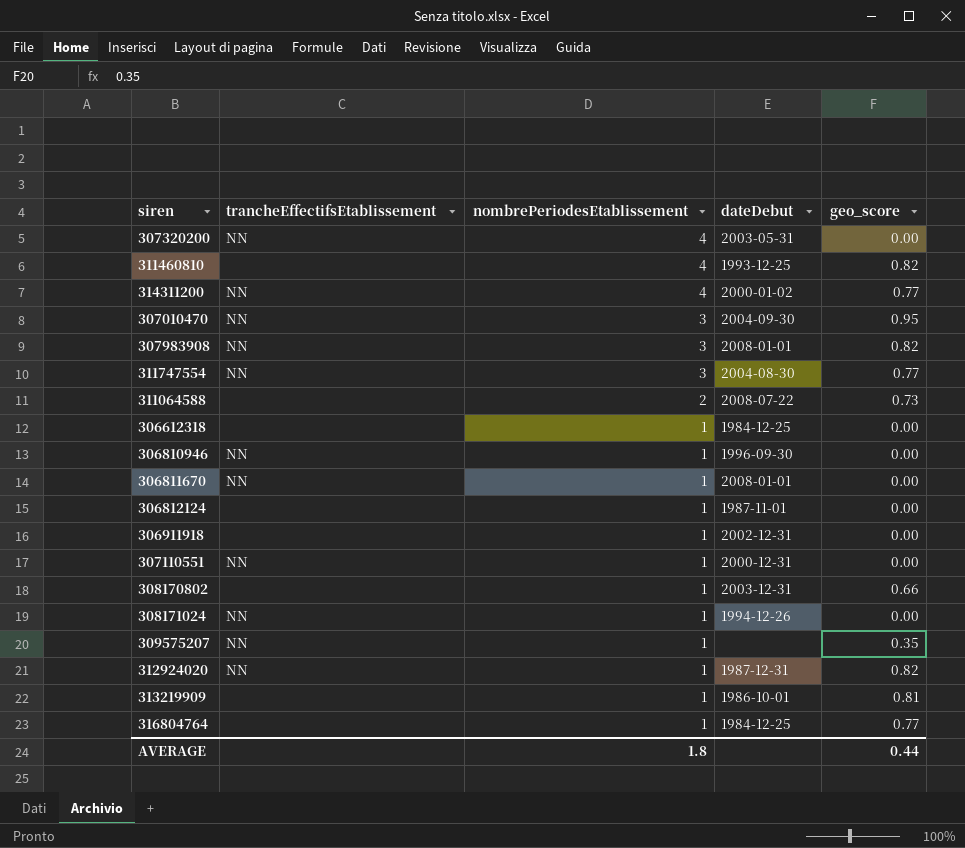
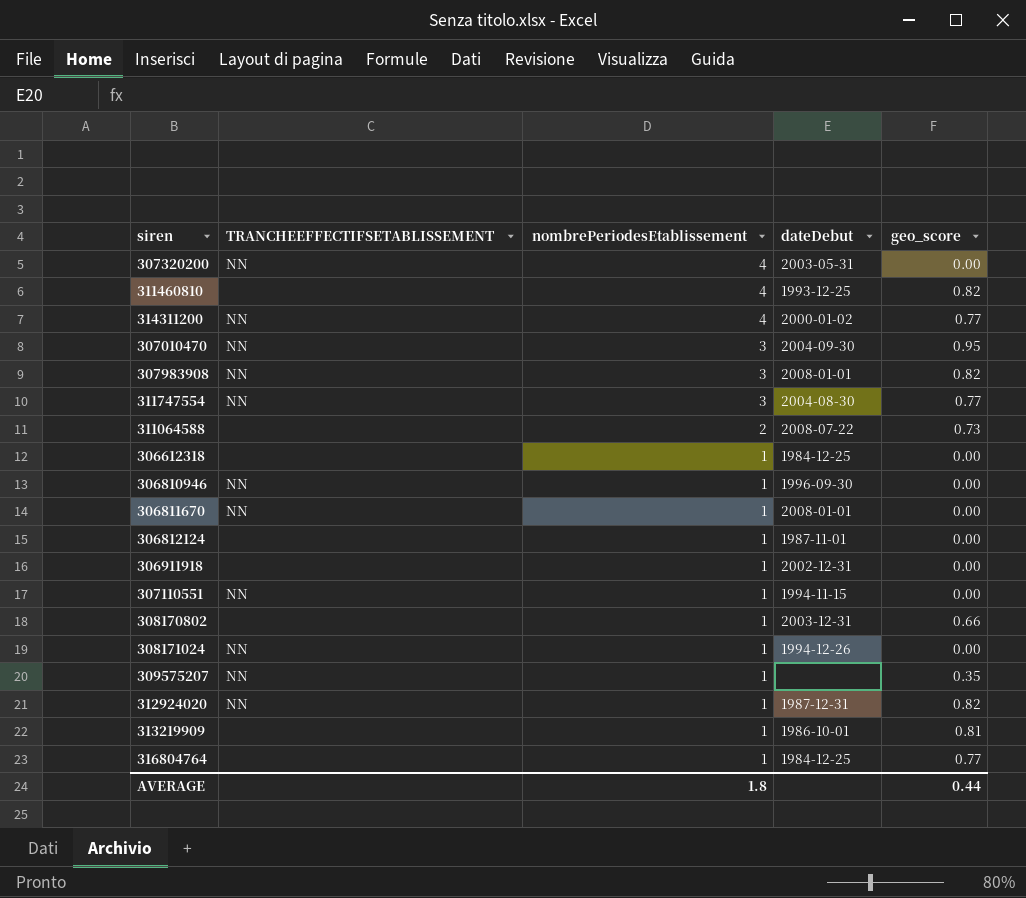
column name: trancheEffectifsEtablissement -> TRANCHEEFFECTIFSETABLISSEMENT
307110551 | dateDebut: 2000-12-31 -> 1994-11-15

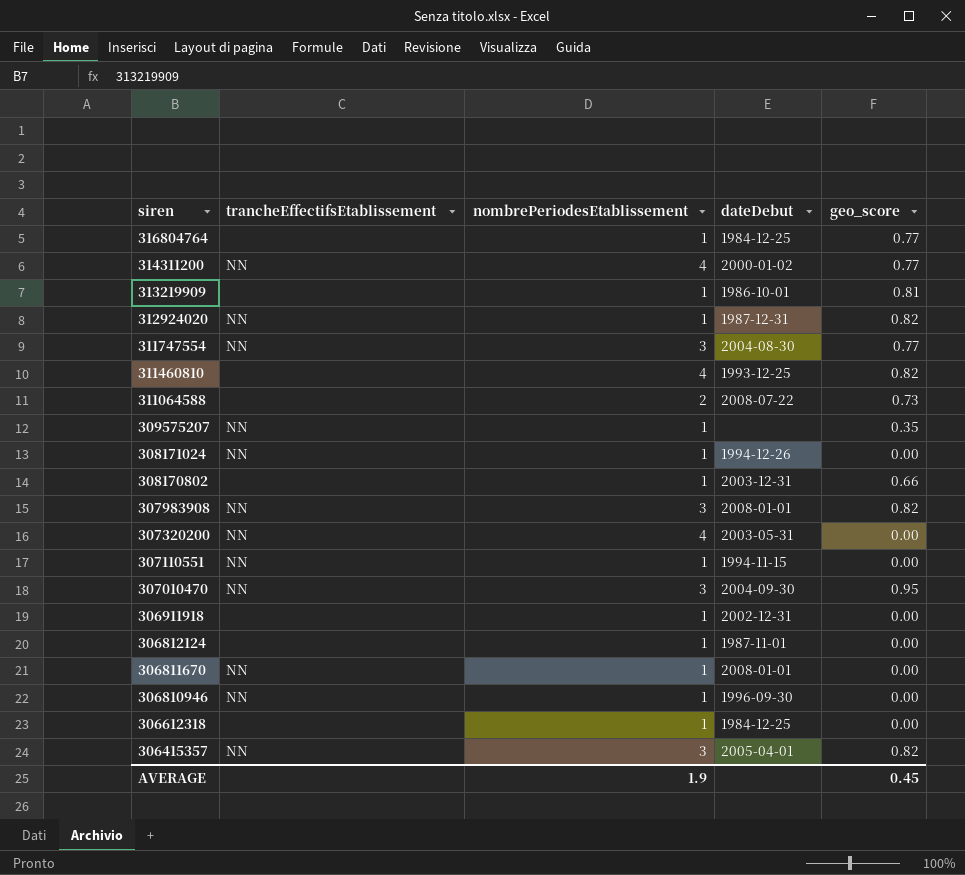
row order: nombrePeriodesEtablissement descending -> siren descending
column name: TRANCHEEFFECTIFSETABLISSEMENT -> trancheEffectifsEtablissement
row 306415357: none -> NN | 3 | 2005-04-01 | 0.82
AVERAGE | nombrePeriodesEtablissement: 1.8 -> 1.9
AVERAGE | geo_score: 0.44 -> 0.45

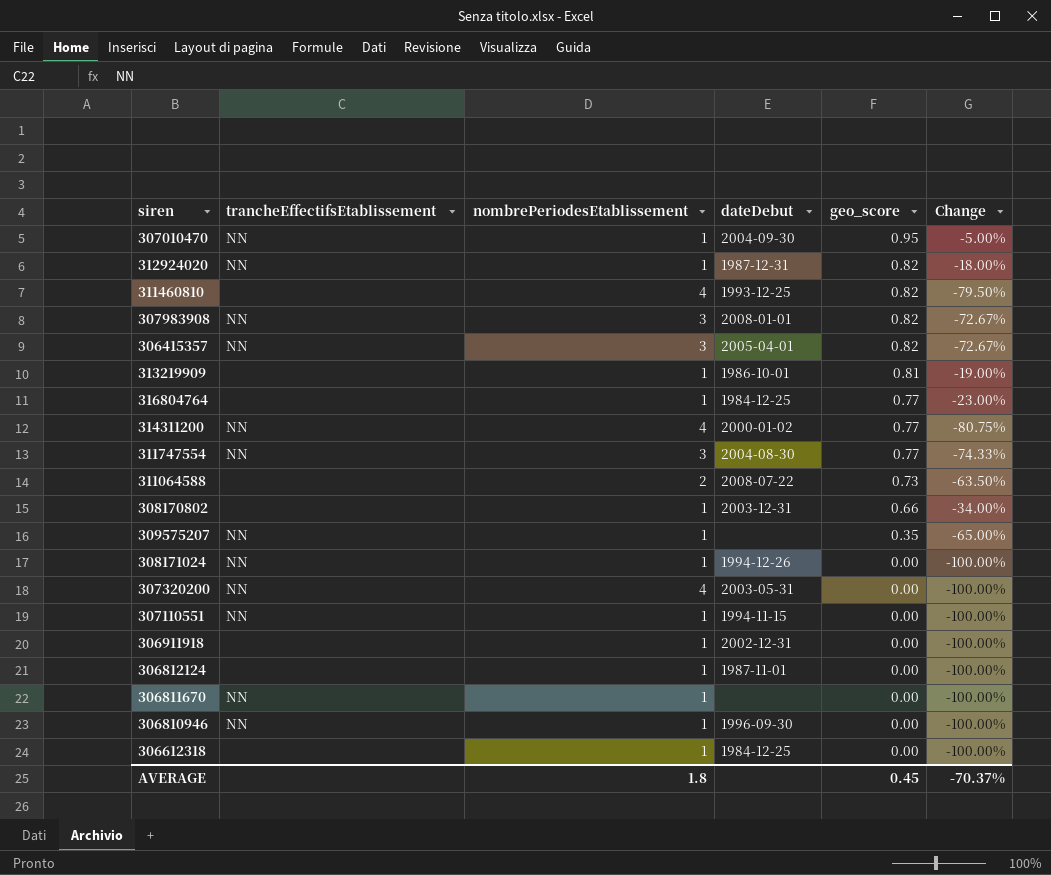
row order: siren descending -> geo_score descending
column Change | formula: none -> ([geo_score] - [nombrePeriodesEtablissement]) / [nombrePeriodesEtablissement]
307010470 | nombrePeriodesEtablissement: 3 -> 1
306811670 | dateDebut: 2008-01-01 -> none
AVERAGE | nombrePeriodesEtablissement: 1.9 -> 1.8

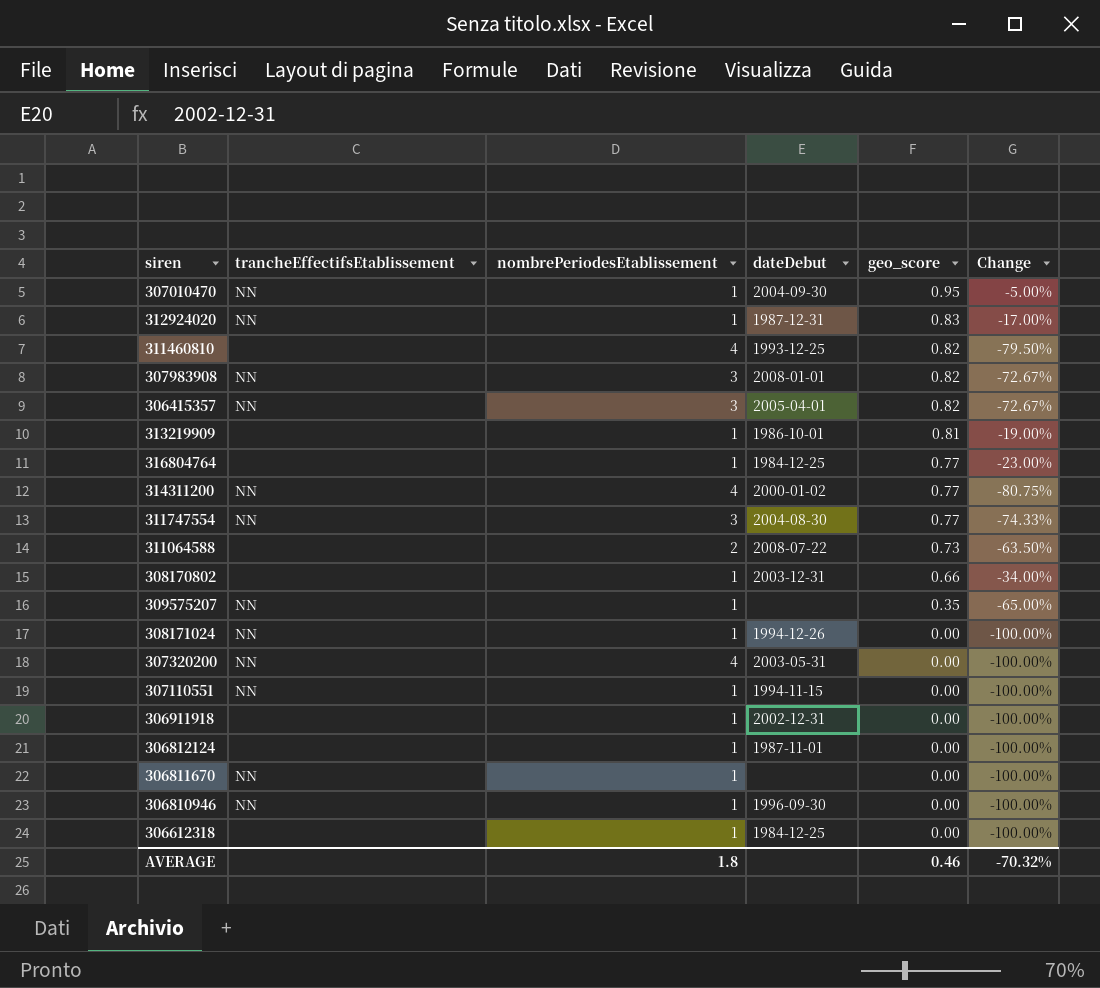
312924020 | geo_score: 0.82 -> 0.83
312924020 | Change: -18.00% -> -17.00%
AVERAGE | geo_score: 0.45 -> 0.46
AVERAGE | Change: -70.37% -> -70.32%

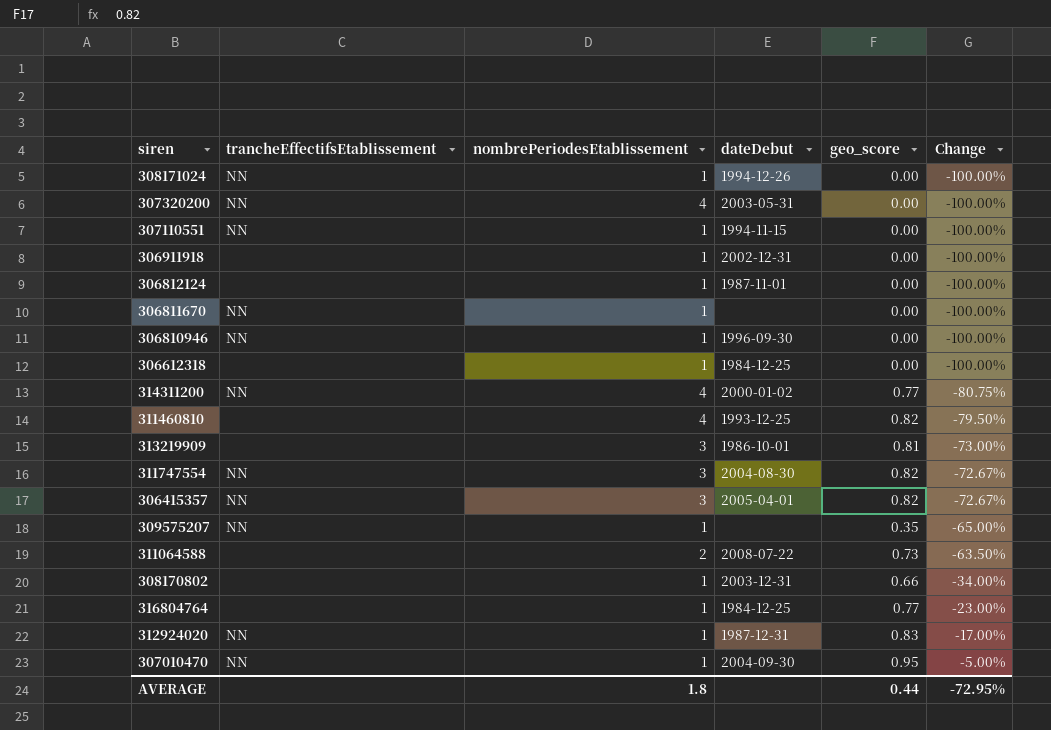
row order: geo_score descending -> Change ascending
row 307983908: NN | 3 | 2008-01-01 | 0.82 | -72.67% -> none
313219909 | nombrePeriodesEtablissement: 1 -> 3
313219909 | Change: -19.00% -> -73.00%
311747554 | geo_score: 0.77 -> 0.82
311747554 | Change: -74.33% -> -72.67%
AVERAGE | geo_score: 0.46 -> 0.44
AVERAGE | Change: -70.32% -> -72.95%

